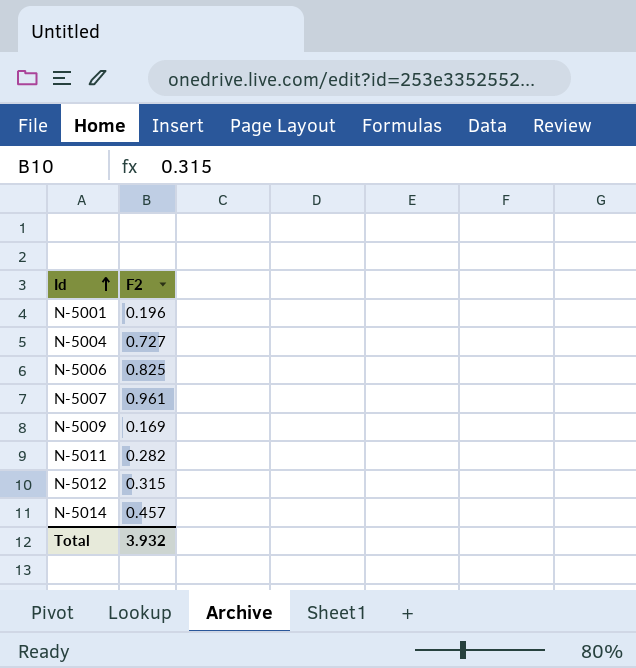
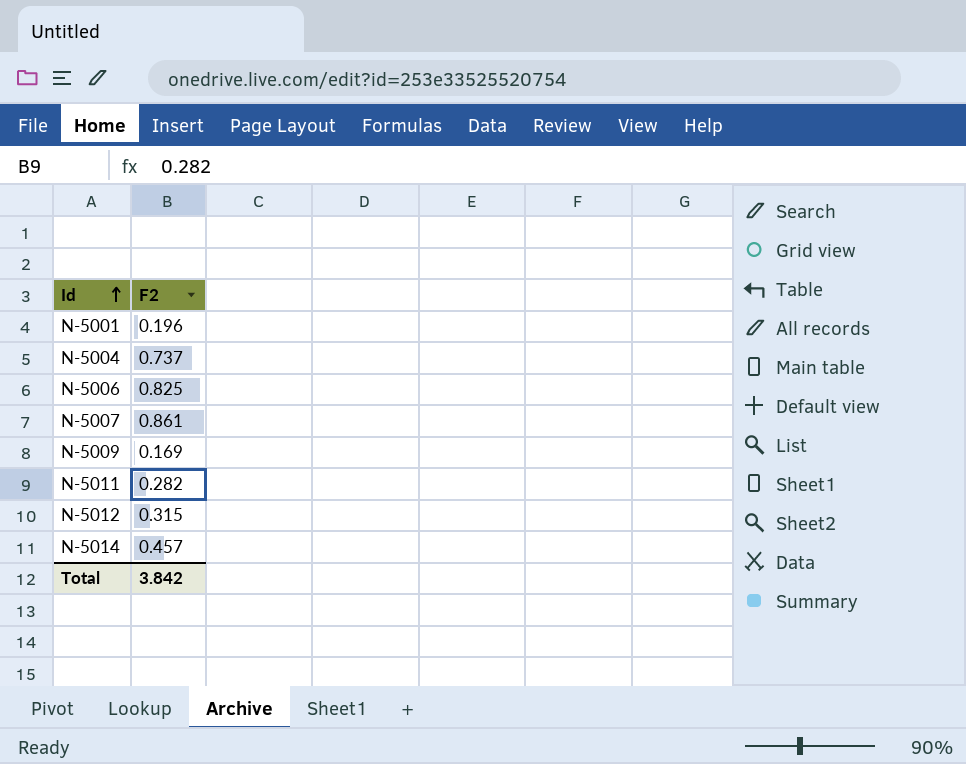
N-5004 | F2: 0.727 -> 0.737
N-5007 | F2: 0.961 -> 0.861
Total | F2: 3.932 -> 3.842

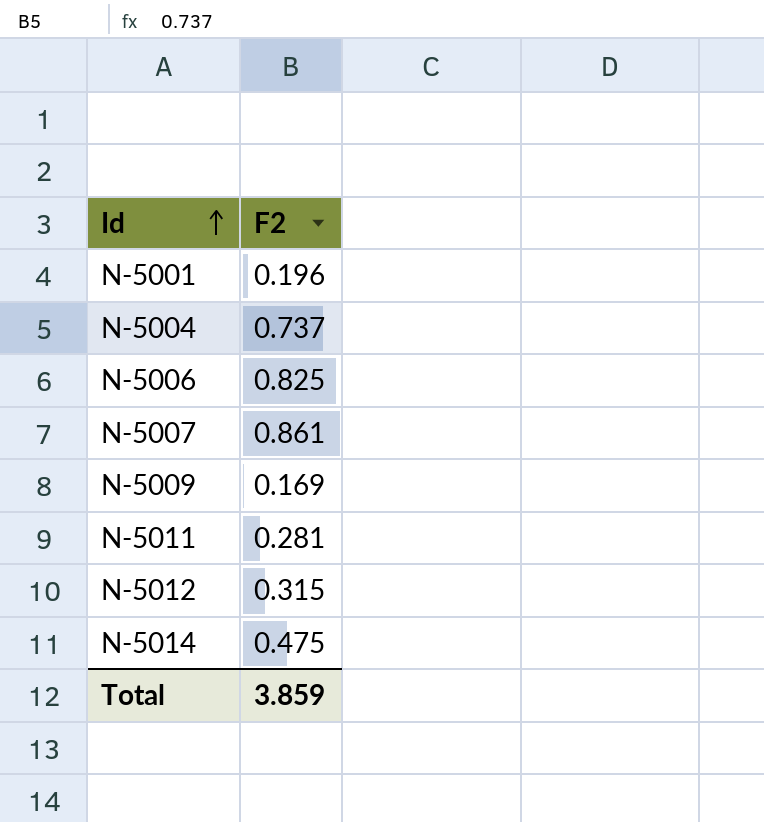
N-5011 | F2: 0.282 -> 0.281
N-5014 | F2: 0.457 -> 0.475
Total | F2: 3.842 -> 3.859

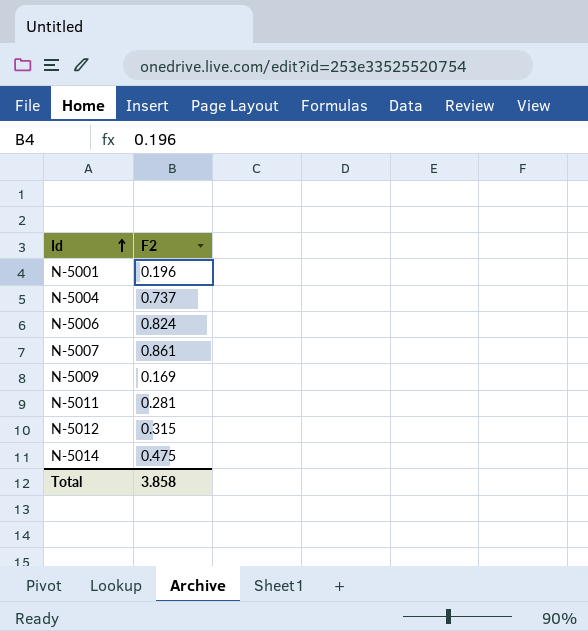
N-5006 | F2: 0.825 -> 0.824
Total | F2: 3.859 -> 3.858

